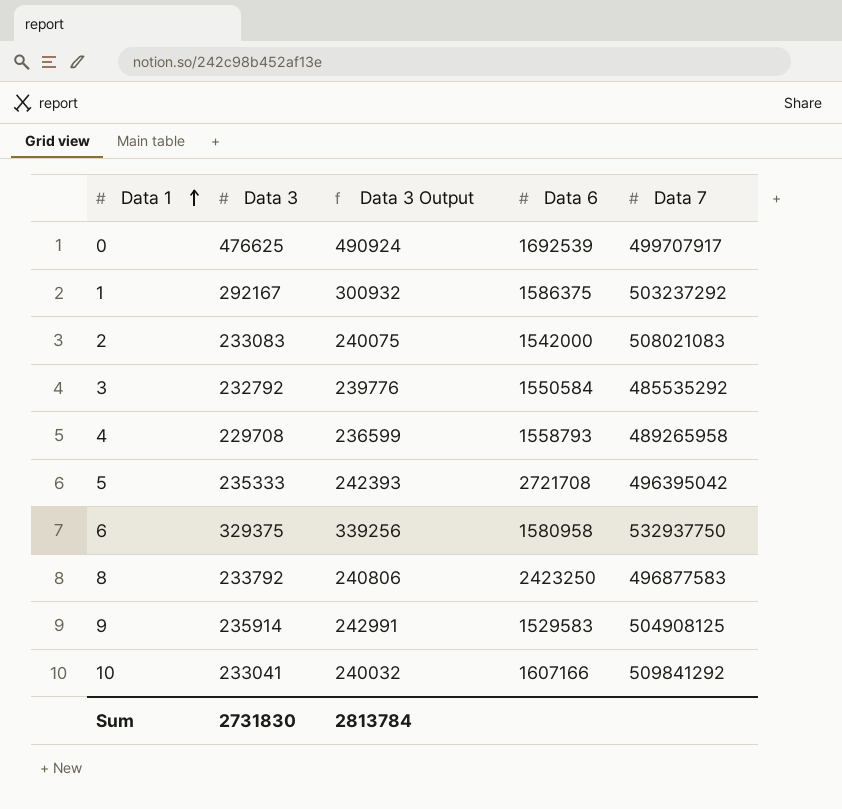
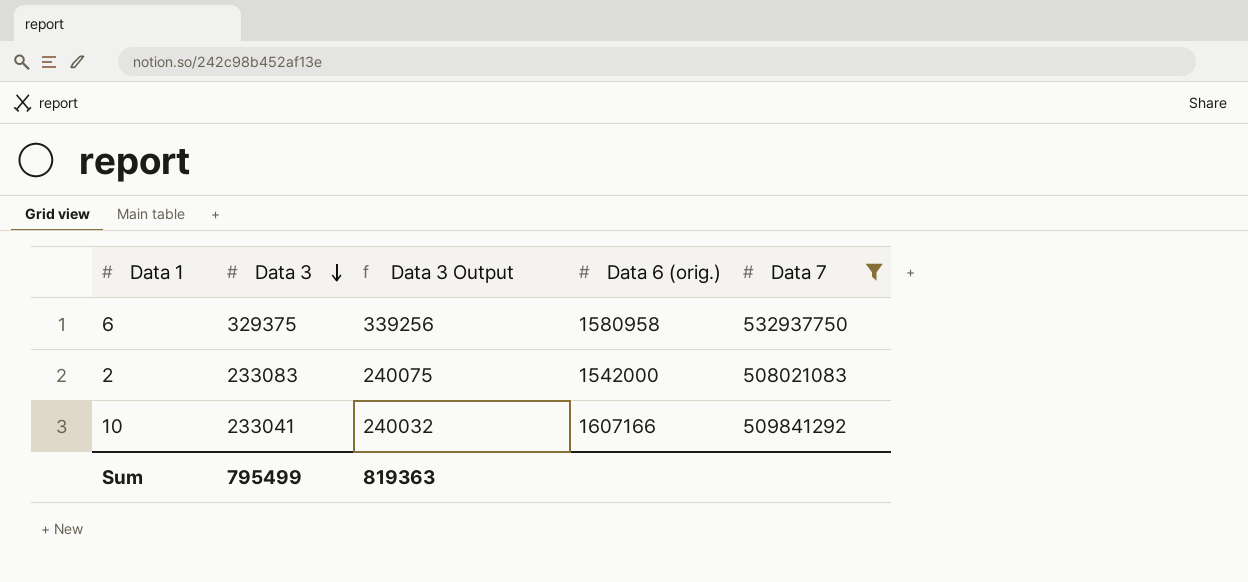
filter: none -> Data 7 >= 508021083
row order: Data 1 ascending -> Data 3 descending
column name: Data 6 -> Data 6 (orig.)
Sum | Data 3: 2731830 -> 795499
Sum | Data 3 Output: 2813784 -> 819363

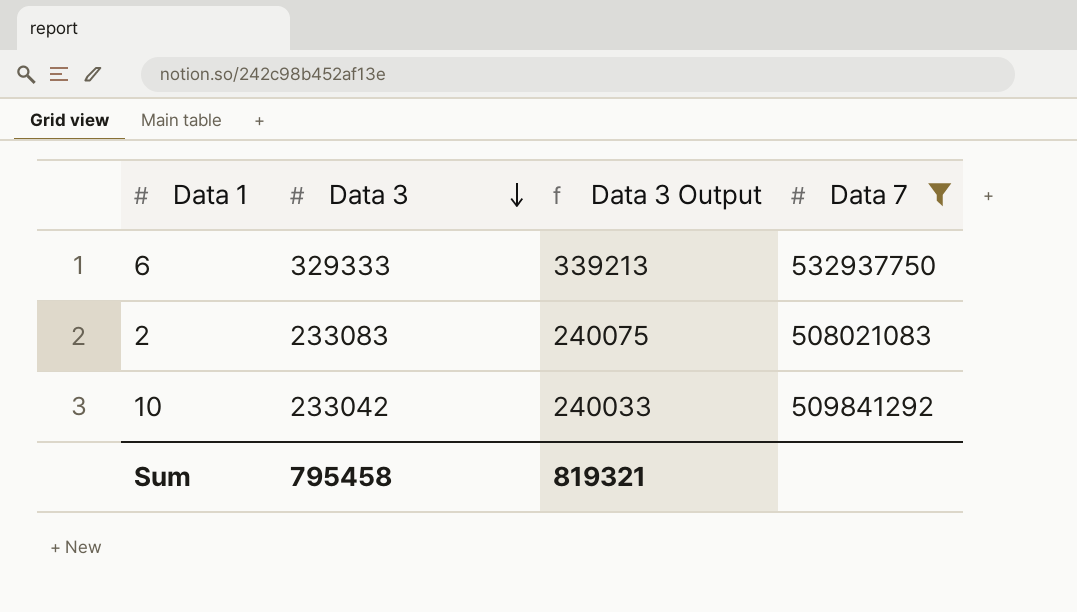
column Data 6 (orig.) | position: 4 -> none
6 | Data 3: 329375 -> 329333
6 | Data 3 Output: 339256 -> 339213
10 | Data 3: 233041 -> 233042
10 | Data 3 Output: 240032 -> 240033
Sum | Data 3: 795499 -> 795458
Sum | Data 3 Output: 819363 -> 819321

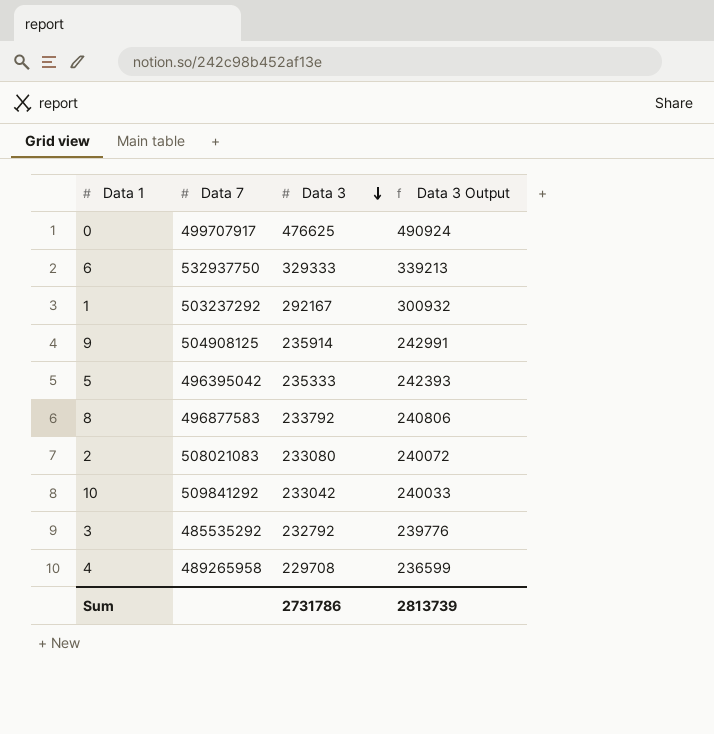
filter: Data 7 >= 508021083 -> none
column Data 7 | position: 4 -> 2
2 | Data 3: 233083 -> 233080
2 | Data 3 Output: 240075 -> 240072
Sum | Data 3: 795458 -> 2731786
Sum | Data 3 Output: 819321 -> 2813739

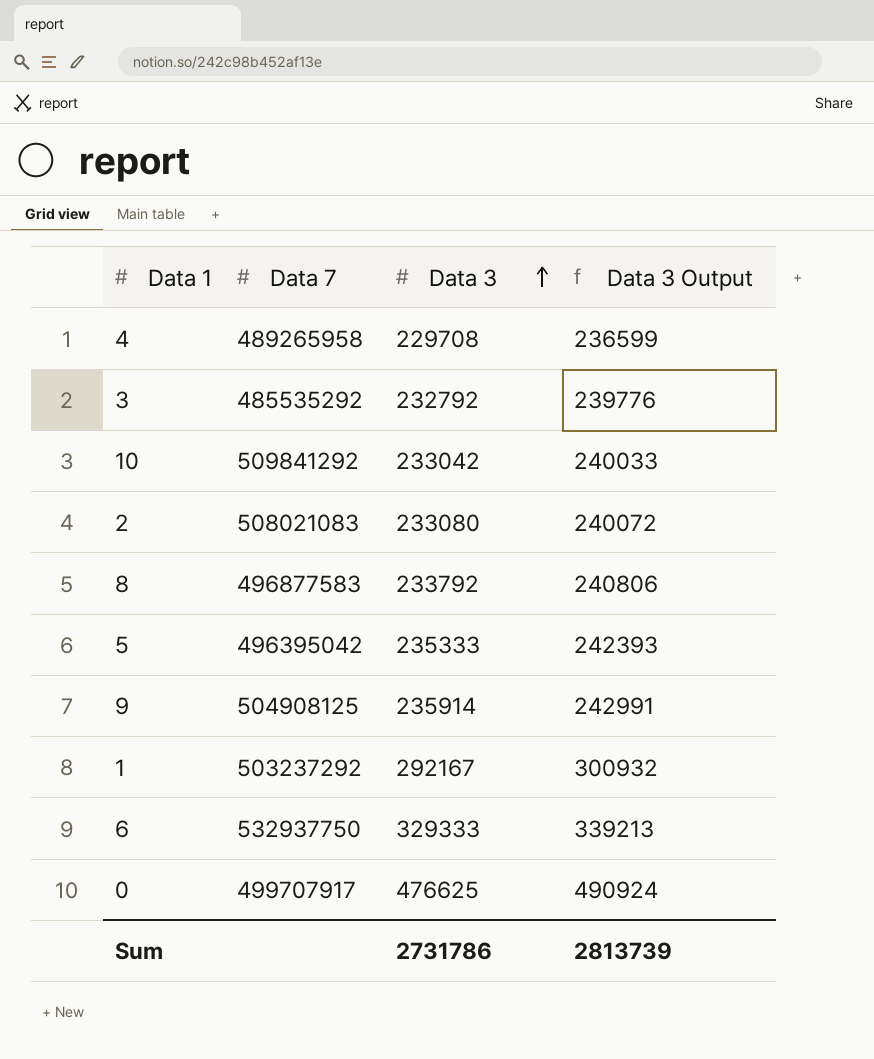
row order: Data 3 descending -> Data 3 ascending

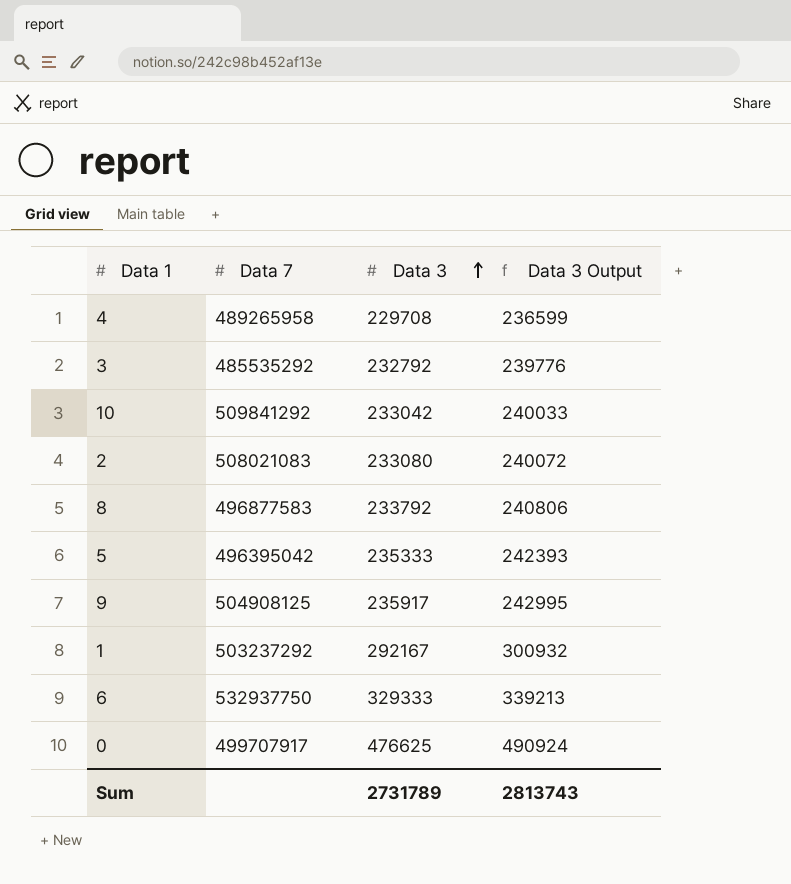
9 | Data 3: 235914 -> 235917
9 | Data 3 Output: 242991 -> 242995
Sum | Data 3: 2731786 -> 2731789
Sum | Data 3 Output: 2813739 -> 2813743

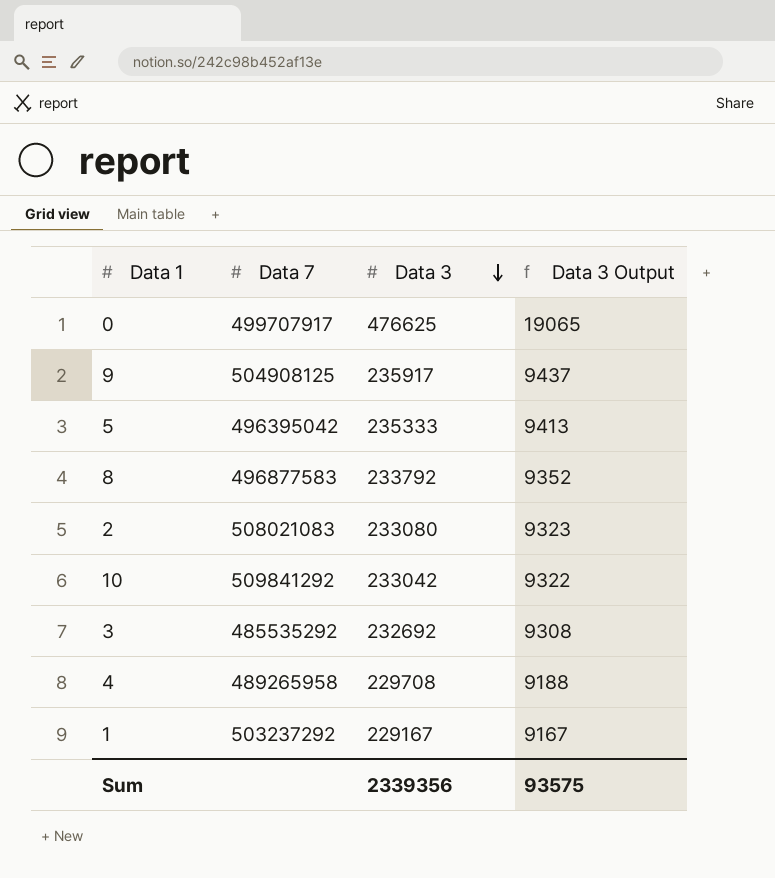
row order: Data 3 ascending -> Data 3 descending
column Data 3 Output | formula: [Data 3] * 1.03 -> [Data 3] * 0.04
row 6: 532937750 | 329333 | 339213 -> none
3 | Data 3: 232792 -> 232692
1 | Data 3: 292167 -> 229167
Sum | Data 3: 2731789 -> 2339356
Sum | Data 3 Output: 2813743 -> 93575

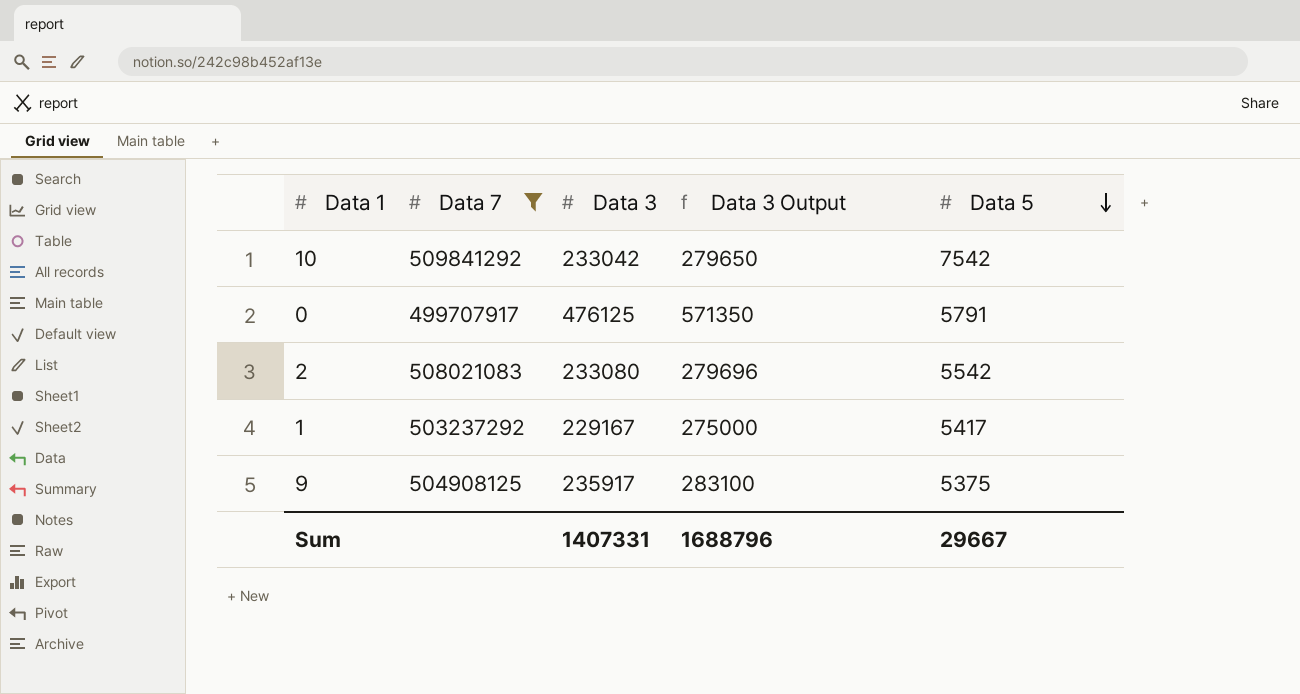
filter: none -> Data 7 >= 499707917
row order: Data 3 descending -> Data 5 descending
column Data 3 Output | formula: [Data 3] * 0.04 -> [Data 3] * 1.2
column Data 5 | position: none -> 5
0 | Data 3: 476625 -> 476125
Sum | Data 3: 2339356 -> 1407331
Sum | Data 3 Output: 93575 -> 1688796

